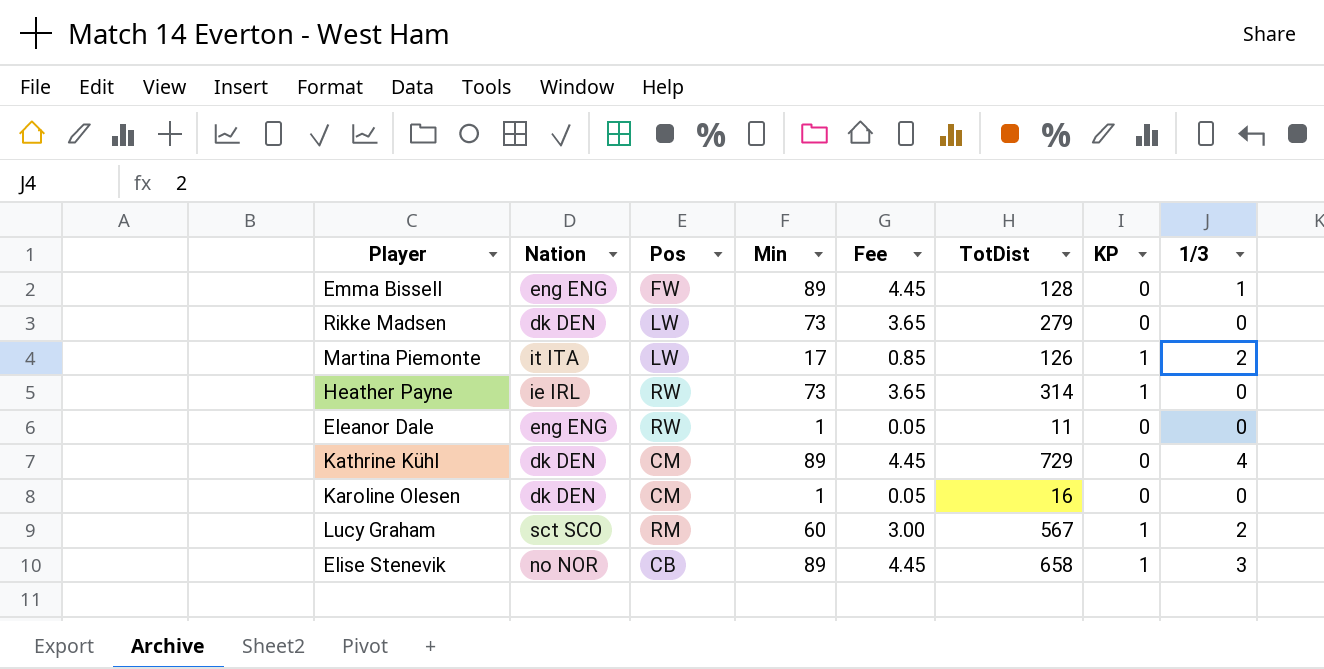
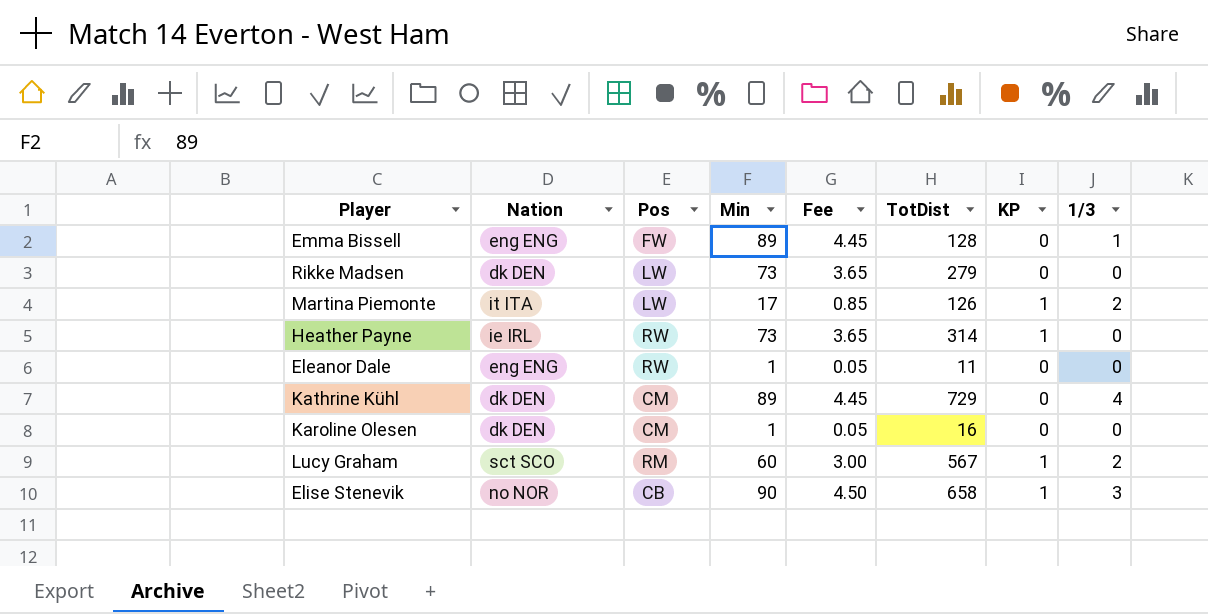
Elise Stenevik | Min: 89 -> 90
Elise Stenevik | Fee: 4.45 -> 4.50

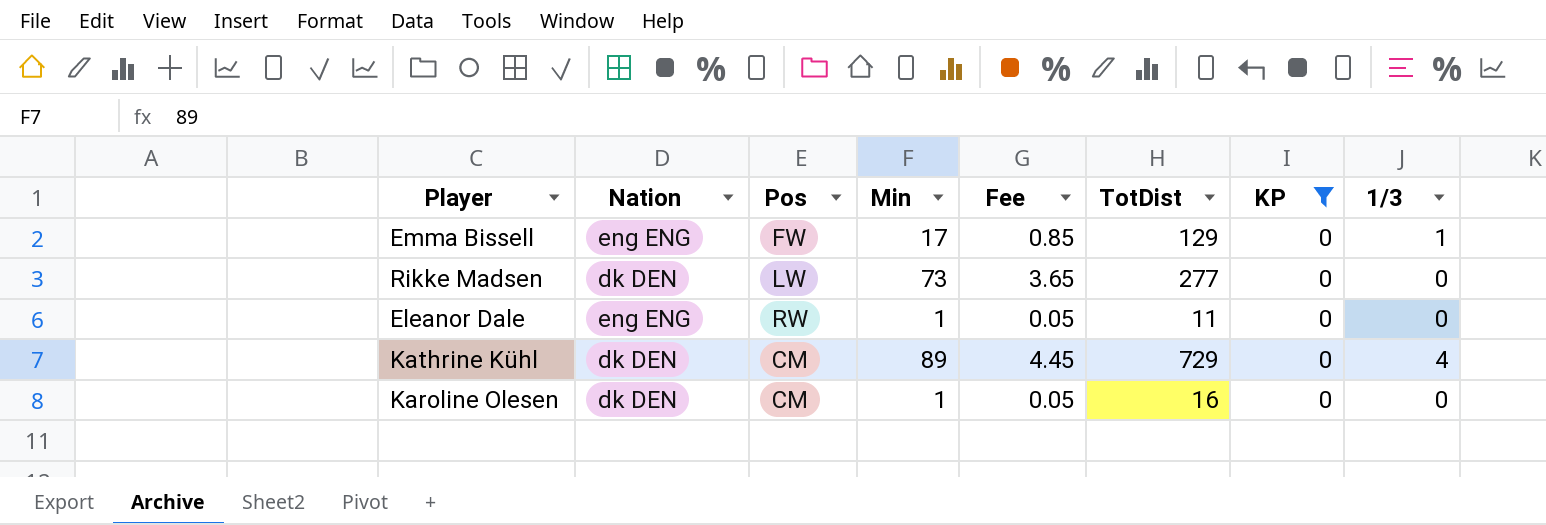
filter: none -> KP = 0
Emma Bissell | Min: 89 -> 17
Emma Bissell | Fee: 4.45 -> 0.85
Emma Bissell | TotDist: 128 -> 129
Rikke Madsen | TotDist: 279 -> 277

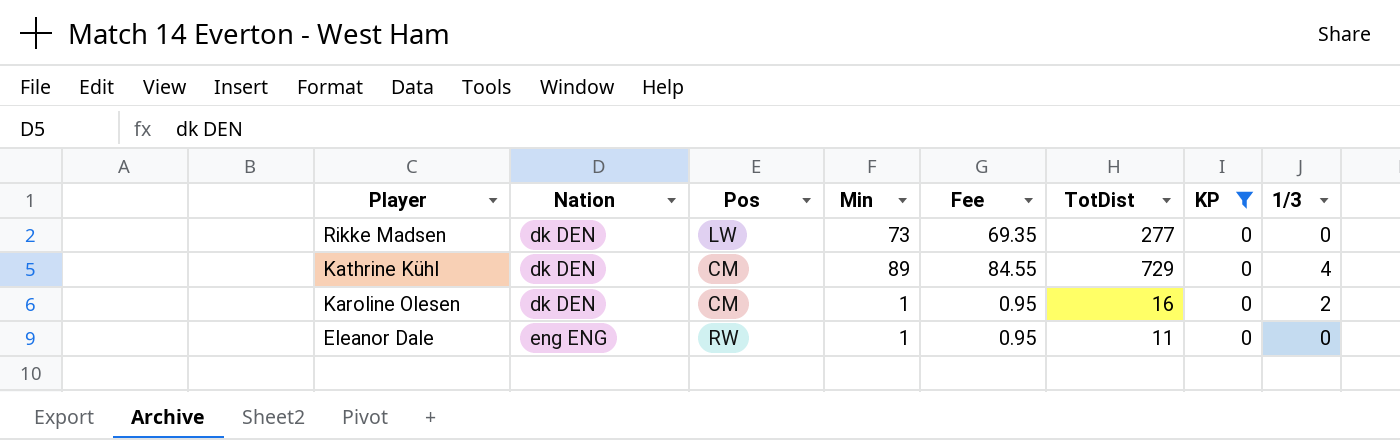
row order: none -> Player descending
column Fee | formula: [Min] * 0.05 -> [Min] * 0.95
row Emma Bissell: eng ENG | FW | 17 | 0.85 | 129 | 0 | 1 -> none
Karoline Olesen | 1/3: 0 -> 2

